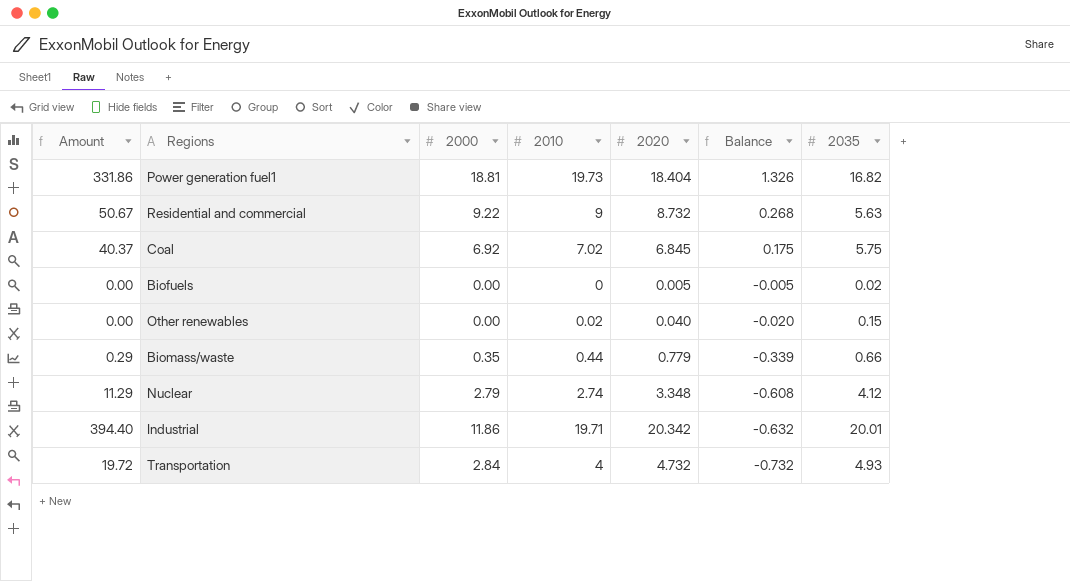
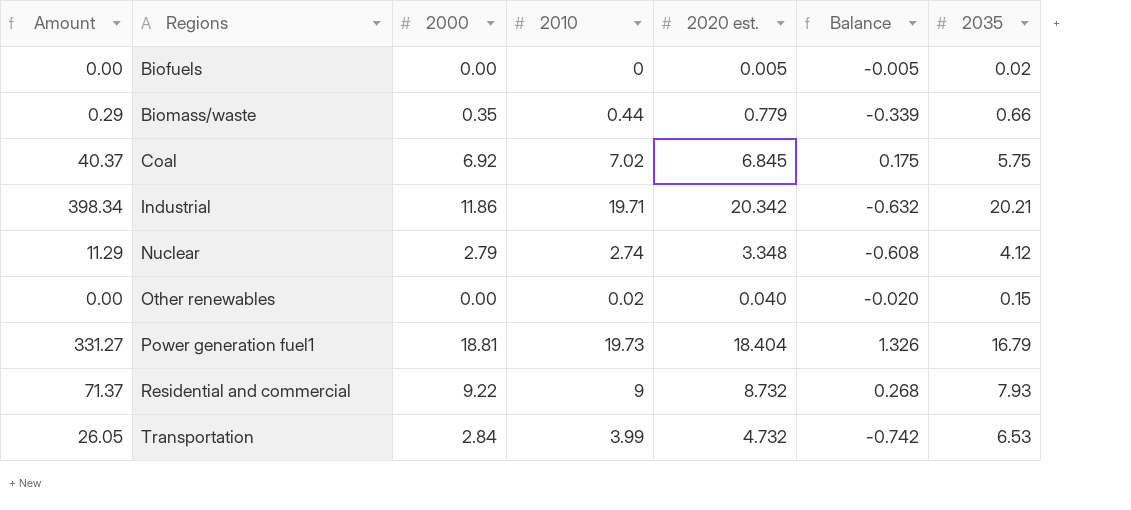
row order: Balance descending -> Regions ascending
column name: 2020 -> 2020 est.
Industrial | Amount: 394.40 -> 398.34
Industrial | 2035: 20.01 -> 20.21
Power generation fuel1 | Amount: 331.86 -> 331.27
Power generation fuel1 | 2035: 16.82 -> 16.79
Residential and commercial | Amount: 50.67 -> 71.37
Residential and commercial | 2035: 5.63 -> 7.93
Transportation | Amount: 19.72 -> 26.05
Transportation | 2010: 4 -> 3.99
Transportation | Balance: -0.732 -> -0.742
Transportation | 2035: 4.93 -> 6.53

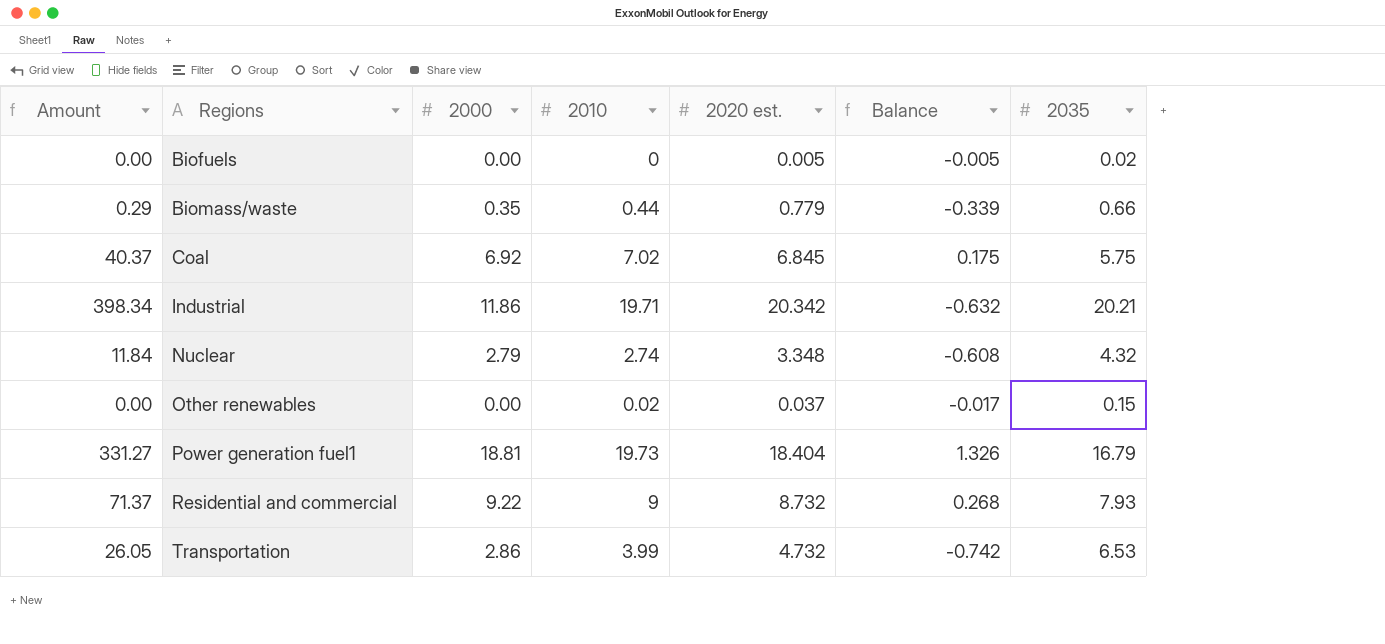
Nuclear | Amount: 11.29 -> 11.84
Nuclear | 2035: 4.12 -> 4.32
Other renewables | 2020 est.: 0.040 -> 0.037
Other renewables | Balance: -0.020 -> -0.017
Transportation | 2000: 2.84 -> 2.86

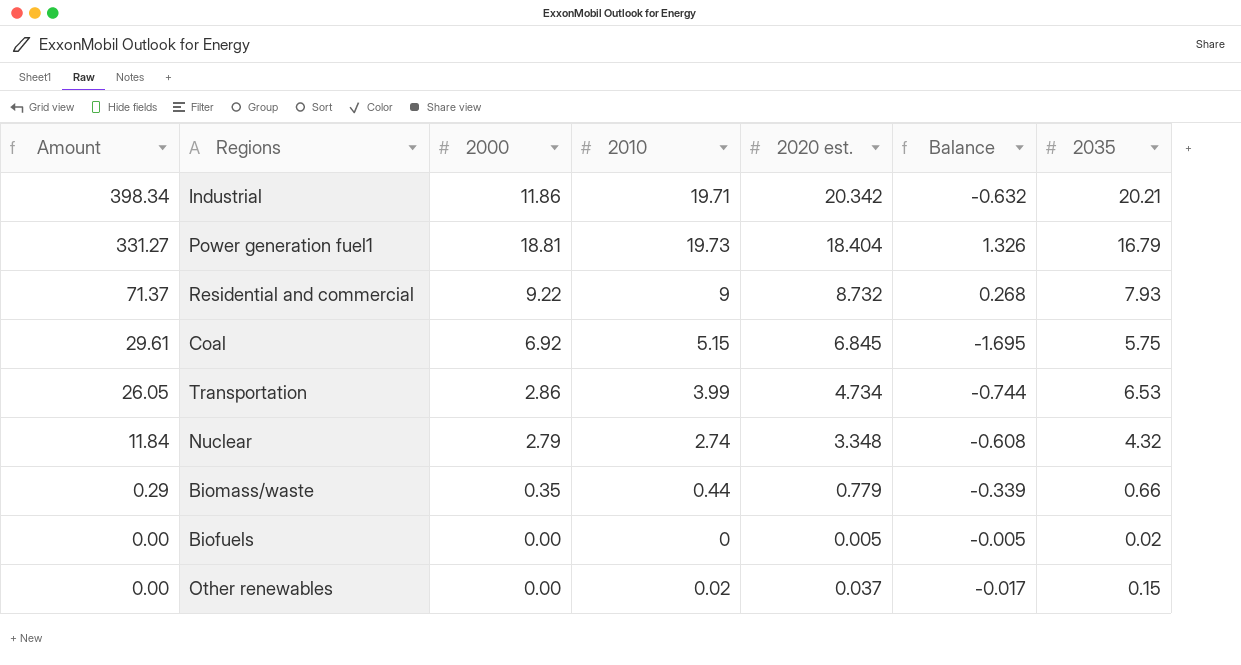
row order: Regions ascending -> Amount descending
Coal | Amount: 40.37 -> 29.61
Coal | 2010: 7.02 -> 5.15
Coal | Balance: 0.175 -> -1.695
Transportation | 2020 est.: 4.732 -> 4.734
Transportation | Balance: -0.742 -> -0.744

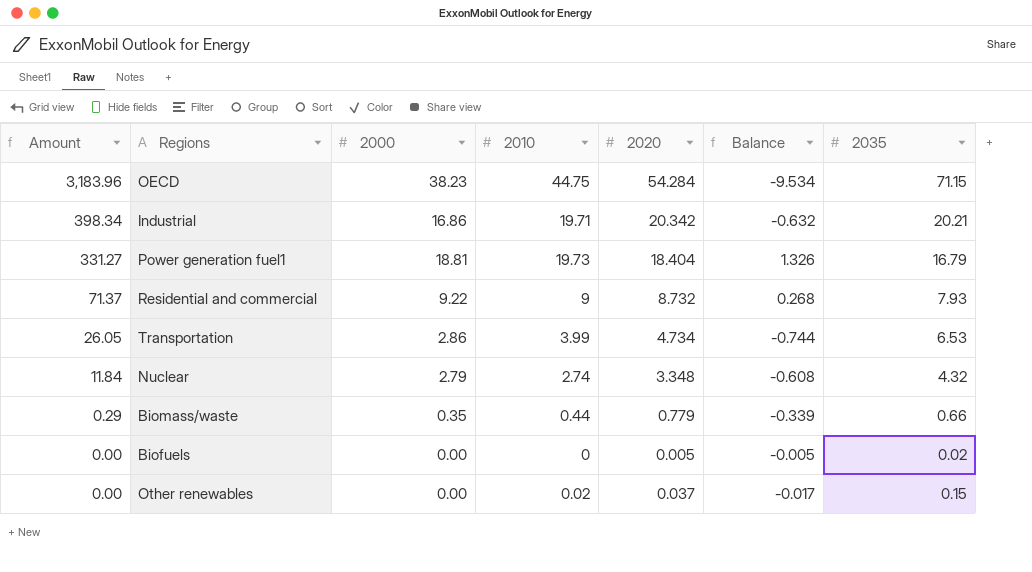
column name: 2020 est. -> 2020
row Coal: 29.61 | 6.92 | 5.15 | 6.845 | -1.695 | 5.75 -> none
row OECD: none -> 3,183.96 | 38.23 | 44.75 | 54.284 | -9.534 | 71.15
Industrial | 2000: 11.86 -> 16.86

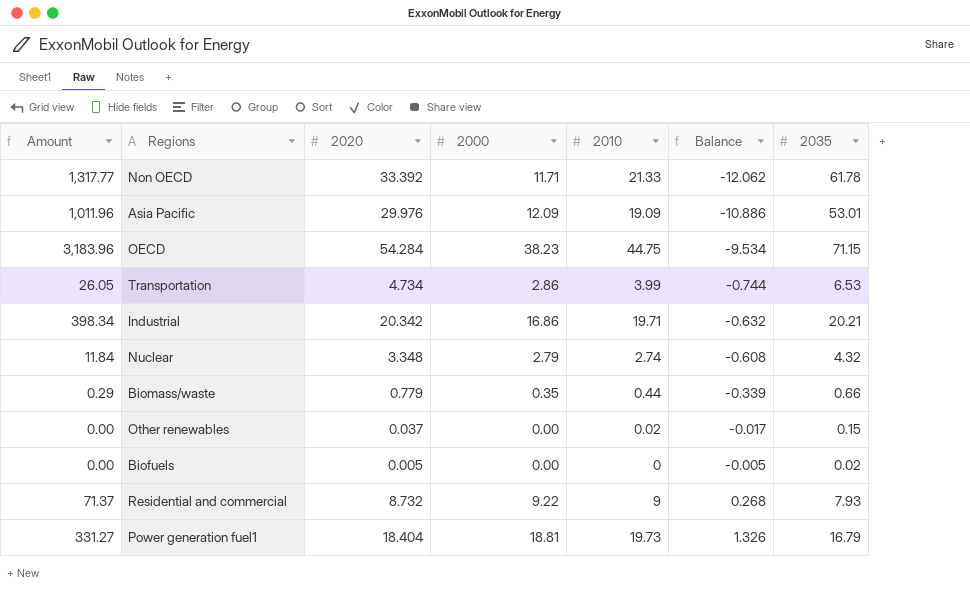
row order: Amount descending -> Balance ascending
column 2020 | position: 5 -> 3
row Non OECD: none -> 1,317.77 | 33.392 | 11.71 | 21.33 | -12.062 | 61.78
row Asia Pacific: none -> 1,011.96 | 29.976 | 12.09 | 19.09 | -10.886 | 53.01

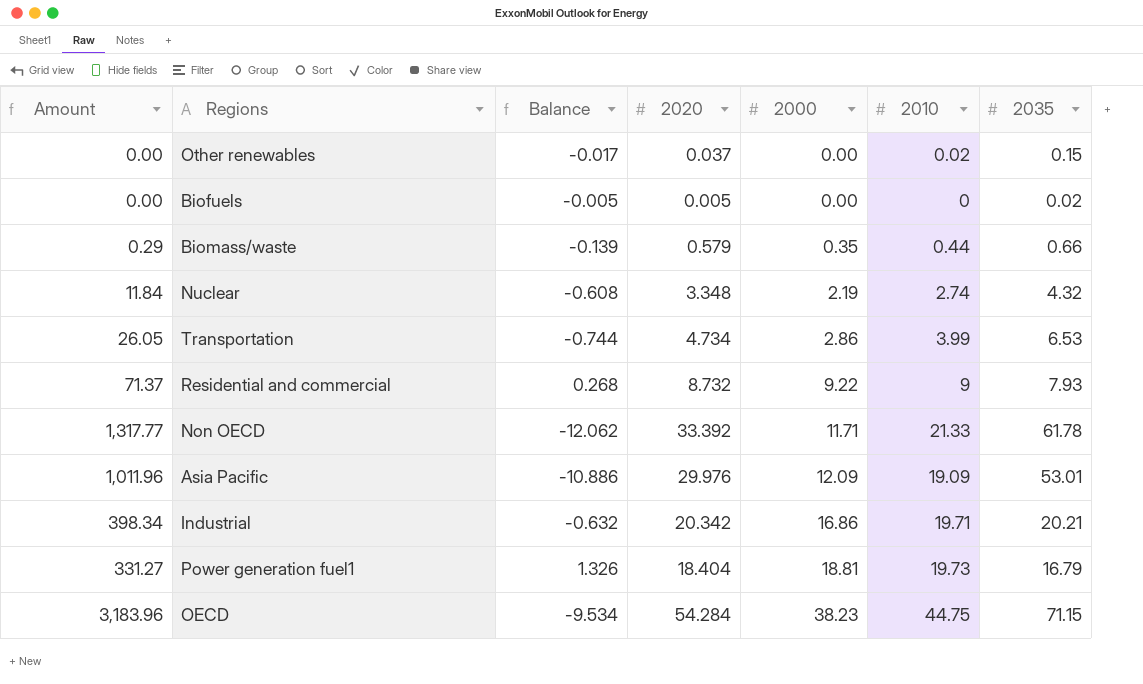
row order: Balance ascending -> 2000 ascending
column Balance | position: 6 -> 3
Biomass/waste | Balance: -0.339 -> -0.139
Biomass/waste | 2020: 0.779 -> 0.579
Nuclear | 2000: 2.79 -> 2.19

